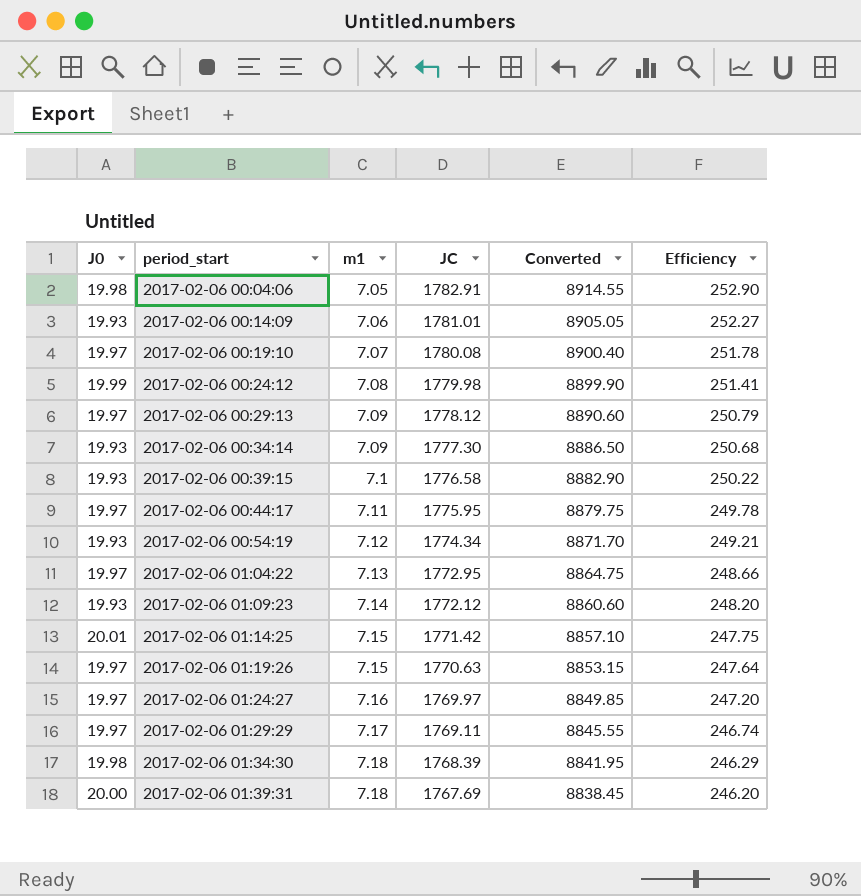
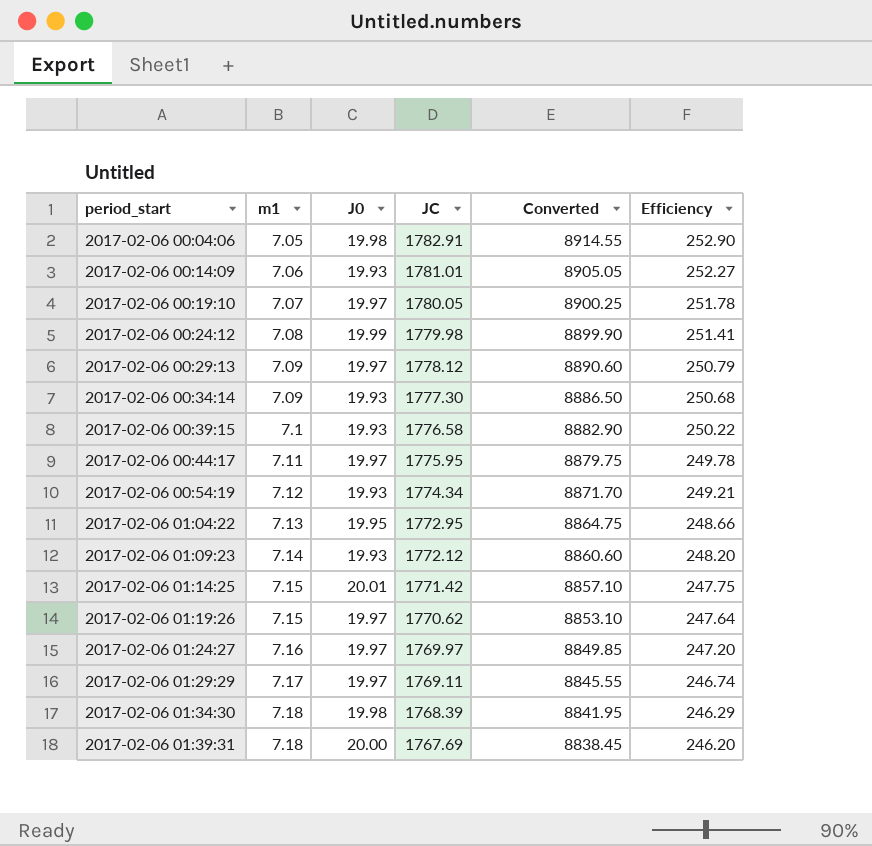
column J0 | position: 1 -> 3
2017-02-06 00:19:10 | JC: 1780.08 -> 1780.05
2017-02-06 00:19:10 | Converted: 8900.40 -> 8900.25
2017-02-06 01:04:22 | J0: 19.97 -> 19.95
2017-02-06 01:19:26 | JC: 1770.63 -> 1770.62
2017-02-06 01:19:26 | Converted: 8853.15 -> 8853.10

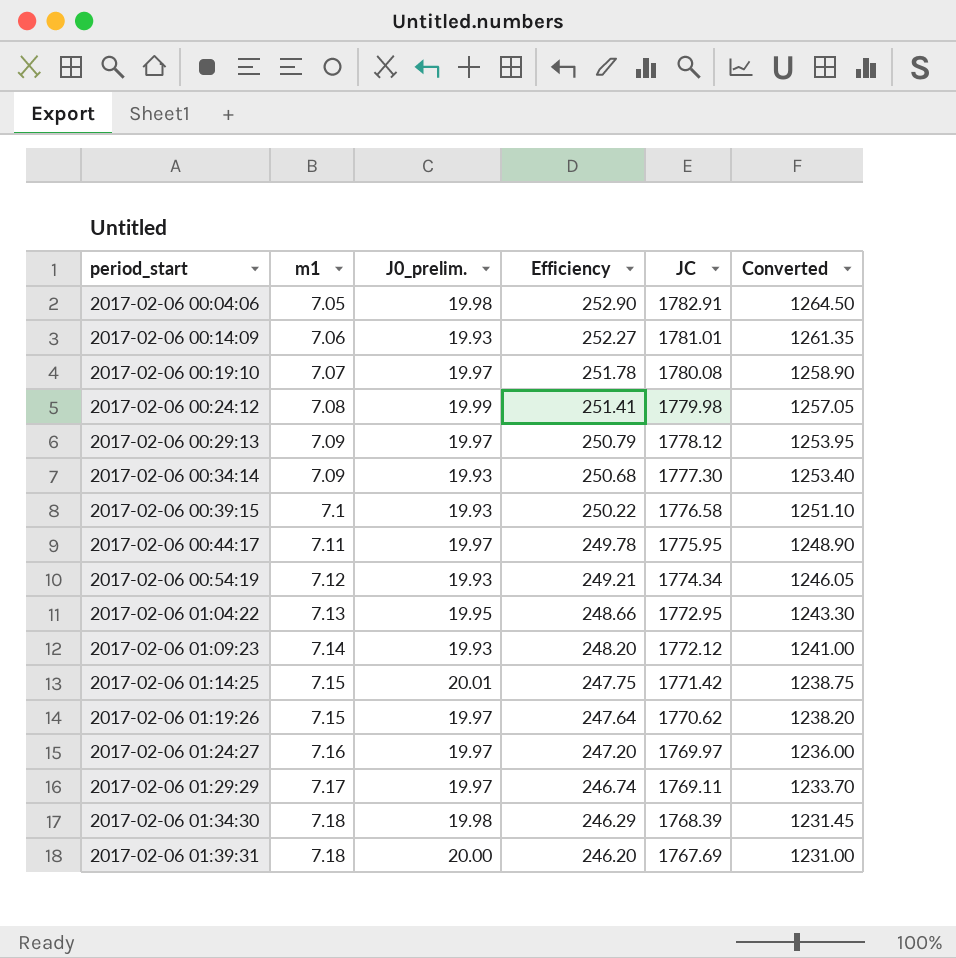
column name: J0 -> J0_prelim.
column Efficiency | position: 6 -> 4
column Converted | formula: [JC] * 5 -> [Efficiency] * 5
2017-02-06 00:19:10 | JC: 1780.05 -> 1780.08

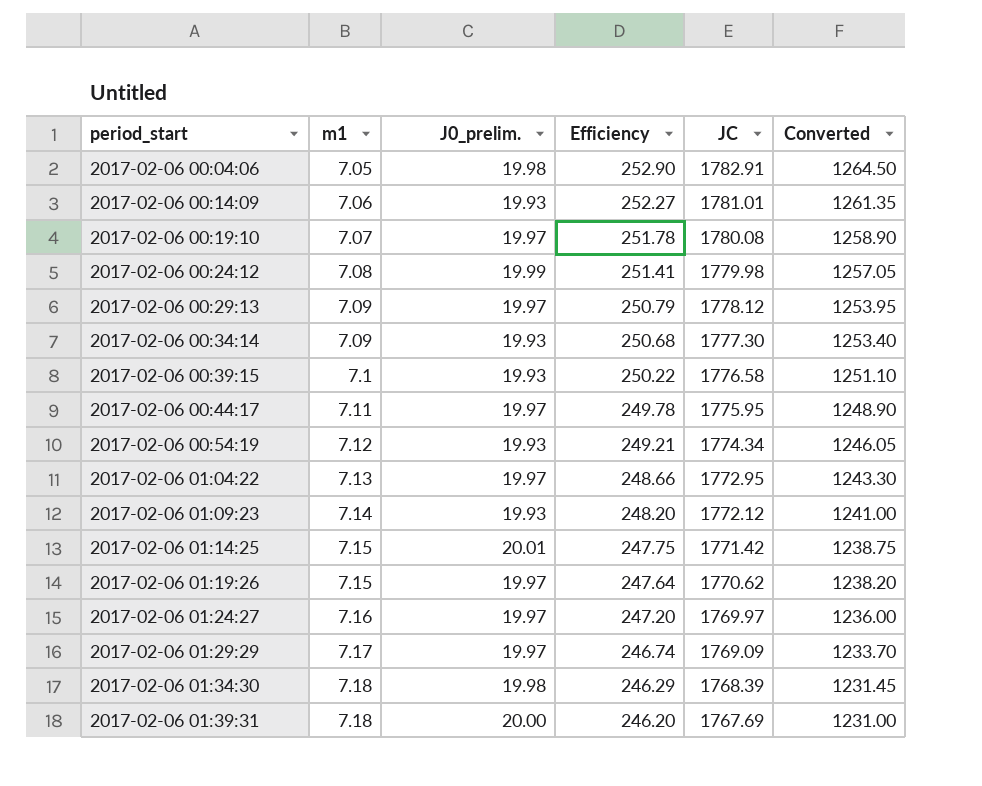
2017-02-06 01:04:22 | J0_prelim.: 19.95 -> 19.97
2017-02-06 01:29:29 | JC: 1769.11 -> 1769.09

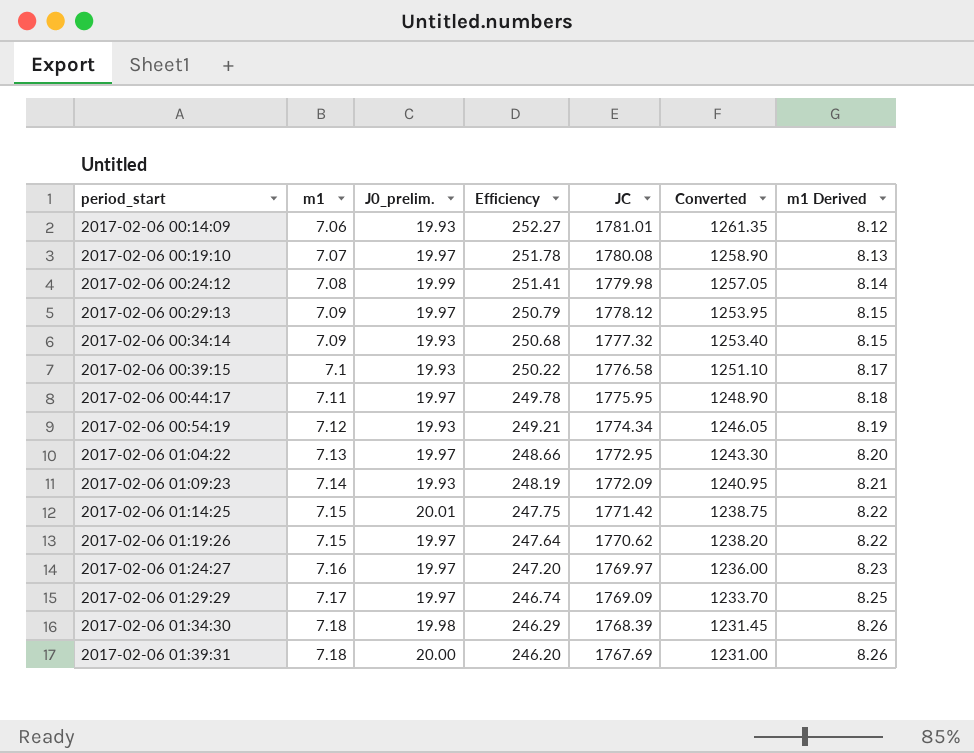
column m1 Derived | formula: none -> [m1] * 1.15
row 2017-02-06 00:04:06: 7.05 | 19.98 | 252.90 | 1782.91 | 1264.50 -> none
2017-02-06 00:34:14 | JC: 1777.30 -> 1777.32
2017-02-06 01:09:23 | Efficiency: 248.20 -> 248.19
2017-02-06 01:09:23 | JC: 1772.12 -> 1772.09
2017-02-06 01:09:23 | Converted: 1241.00 -> 1240.95

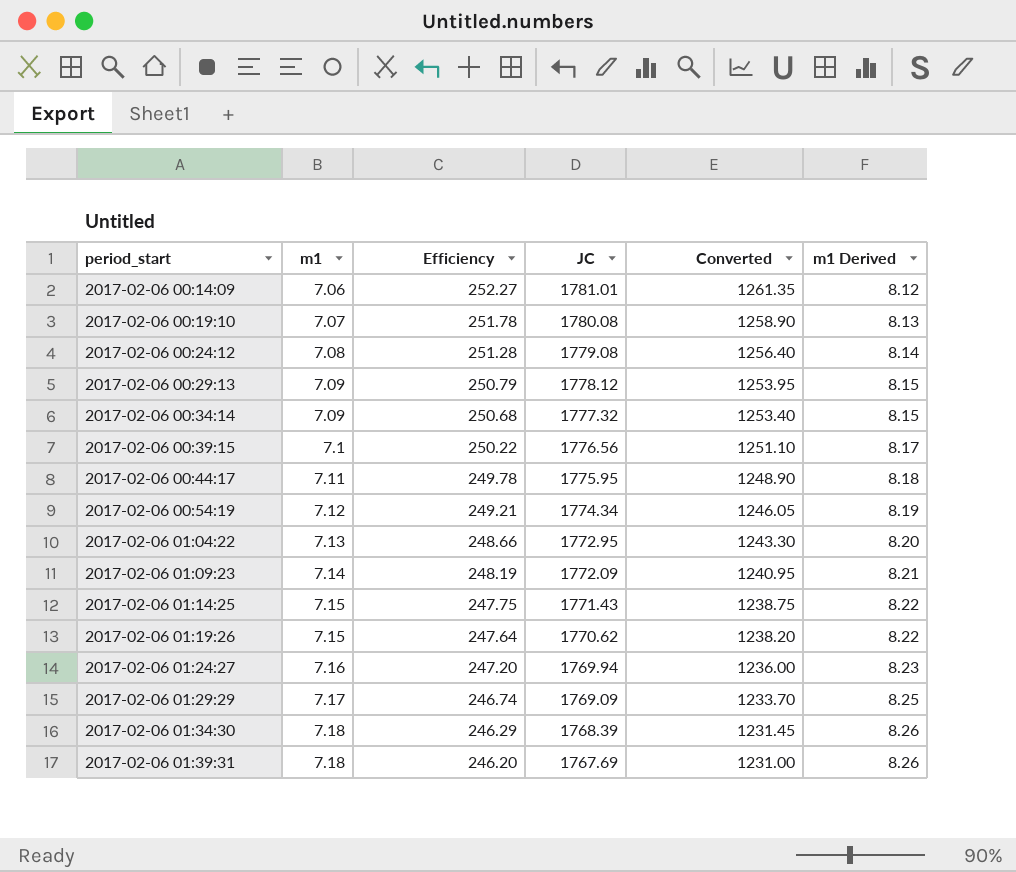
column J0_prelim. | position: 3 -> none
2017-02-06 00:24:12 | Efficiency: 251.41 -> 251.28
2017-02-06 00:24:12 | JC: 1779.98 -> 1779.08
2017-02-06 00:24:12 | Converted: 1257.05 -> 1256.40
2017-02-06 00:39:15 | JC: 1776.58 -> 1776.56
2017-02-06 01:14:25 | JC: 1771.42 -> 1771.43
2017-02-06 01:24:27 | JC: 1769.97 -> 1769.94

